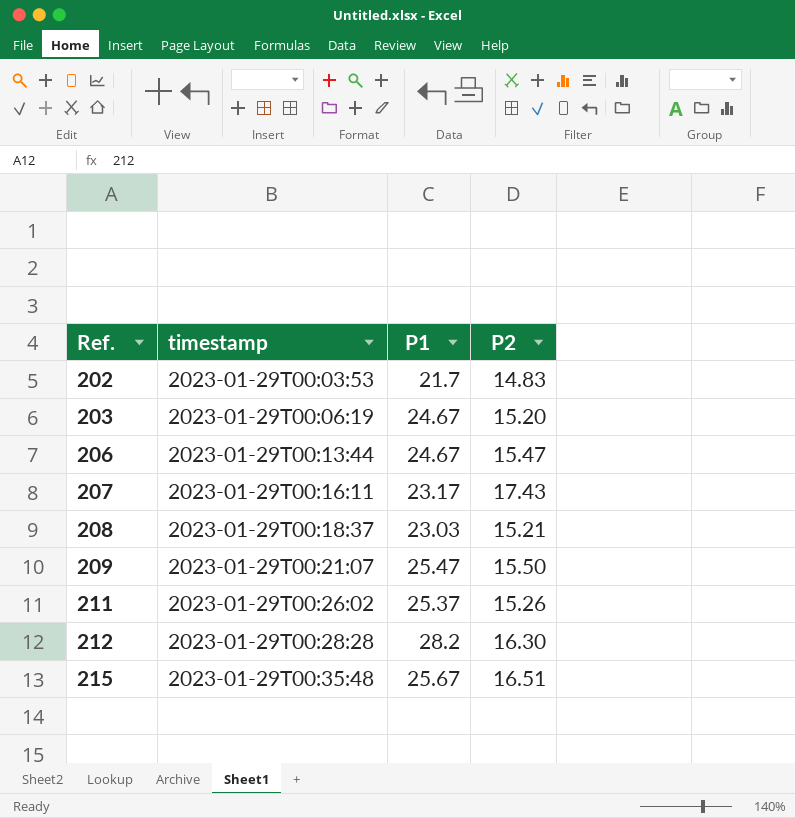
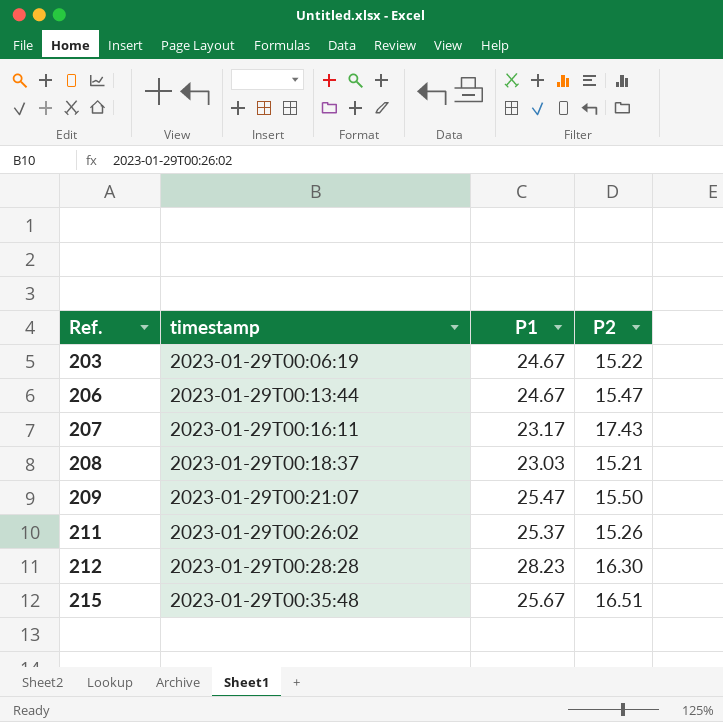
row 202: 2023-01-29T00:03:53 | 21.7 | 14.83 -> none
203 | P2: 15.20 -> 15.22
212 | P1: 28.2 -> 28.23

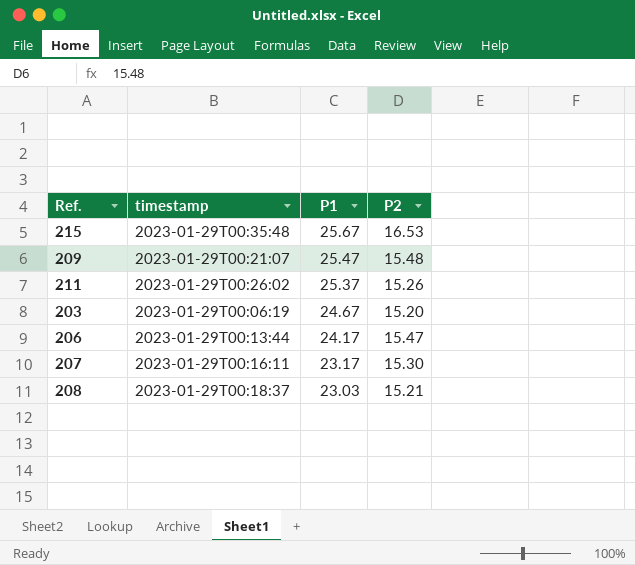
row order: Ref. ascending -> P1 descending
row 212: 2023-01-29T00:28:28 | 28.23 | 16.30 -> none
215 | P2: 16.51 -> 16.53
209 | P2: 15.50 -> 15.48
203 | P2: 15.22 -> 15.20
206 | P1: 24.67 -> 24.17
207 | P2: 17.43 -> 15.30

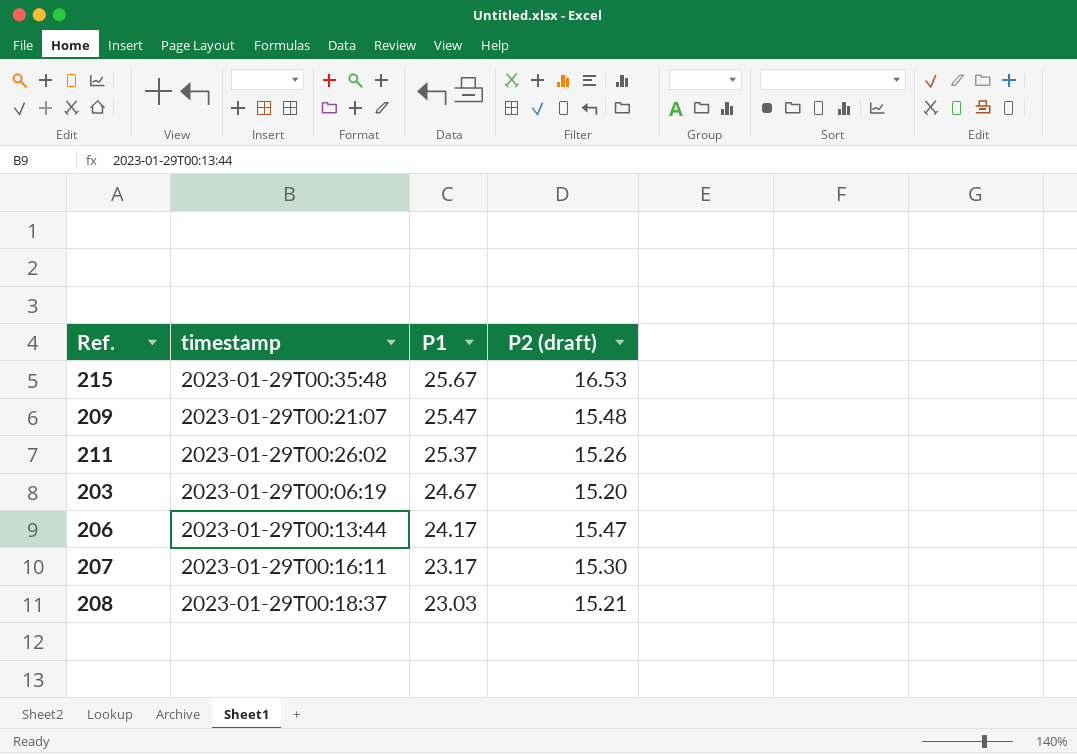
column name: P2 -> P2 (draft)

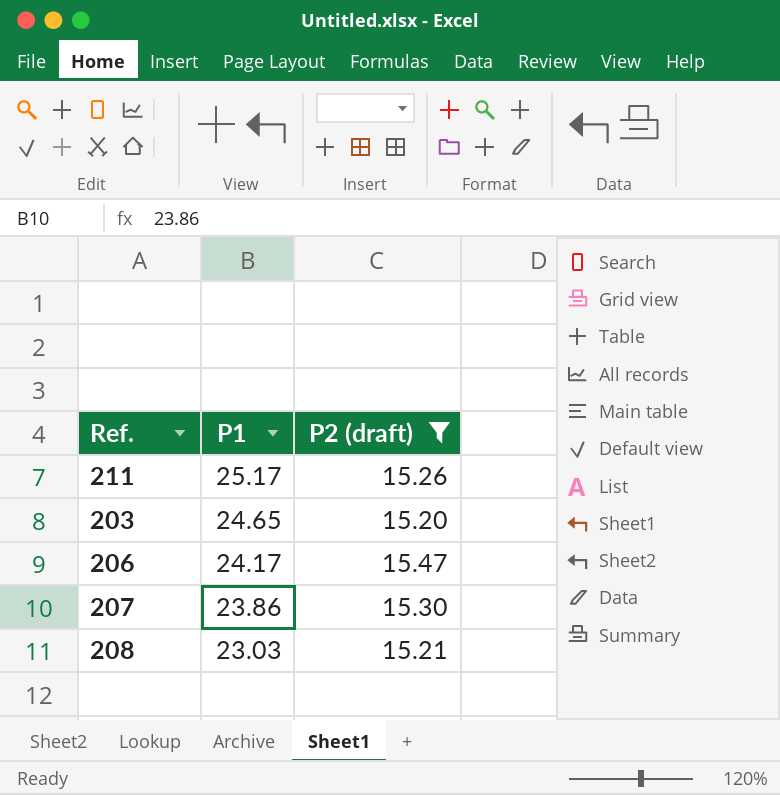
filter: none -> P2 (draft) <= 15.47
column timestamp | position: 2 -> none
211 | P1: 25.37 -> 25.17
203 | P1: 24.67 -> 24.65
207 | P1: 23.17 -> 23.86

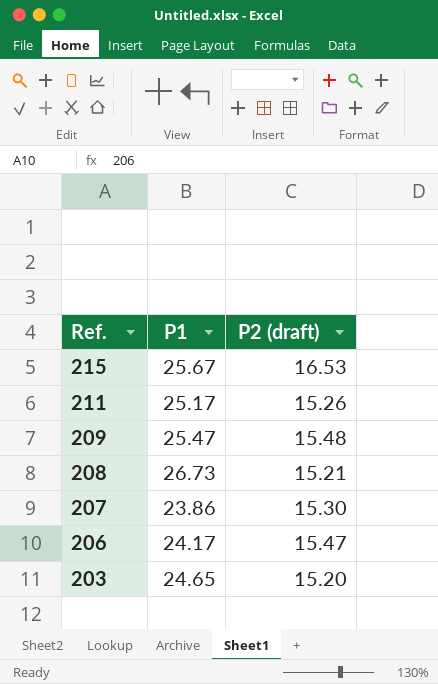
filter: P2 (draft) <= 15.47 -> none
row order: P1 descending -> Ref. descending
208 | P1: 23.03 -> 26.73

